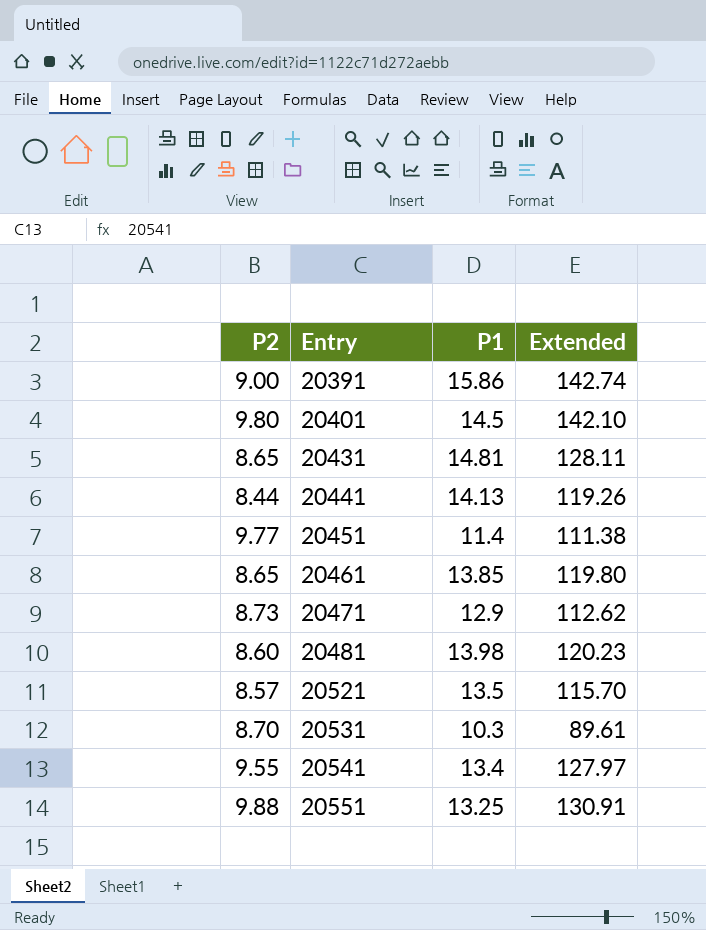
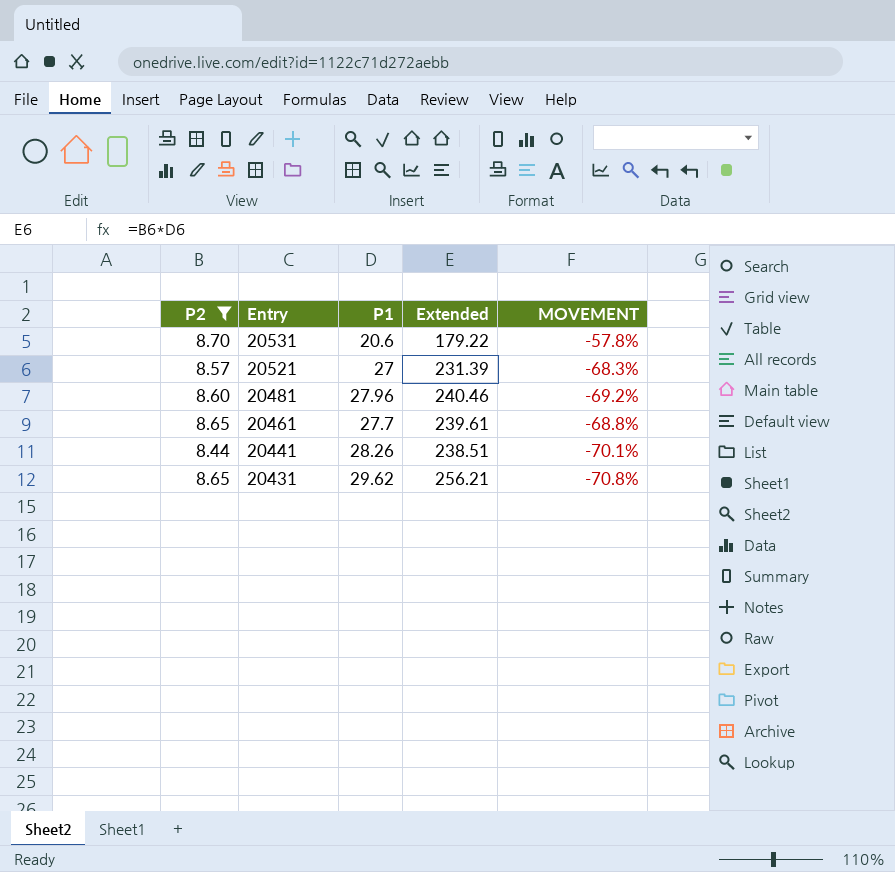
filter: none -> P2 <= 8.70
row order: Entry ascending -> Entry descending
column MOVEMENT | formula: none -> ([P2] - [P1]) / [P1]
20531 | P1: 10.3 -> 20.6
20531 | Extended: 89.61 -> 179.22
20521 | P1: 13.5 -> 27
20521 | Extended: 115.70 -> 231.39
20481 | P1: 13.98 -> 27.96
20481 | Extended: 120.23 -> 240.46
20461 | P1: 13.85 -> 27.7
20461 | Extended: 119.80 -> 239.61
20441 | P1: 14.13 -> 28.26
20441 | Extended: 119.26 -> 238.51
20431 | P1: 14.81 -> 29.62
20431 | Extended: 128.11 -> 256.21

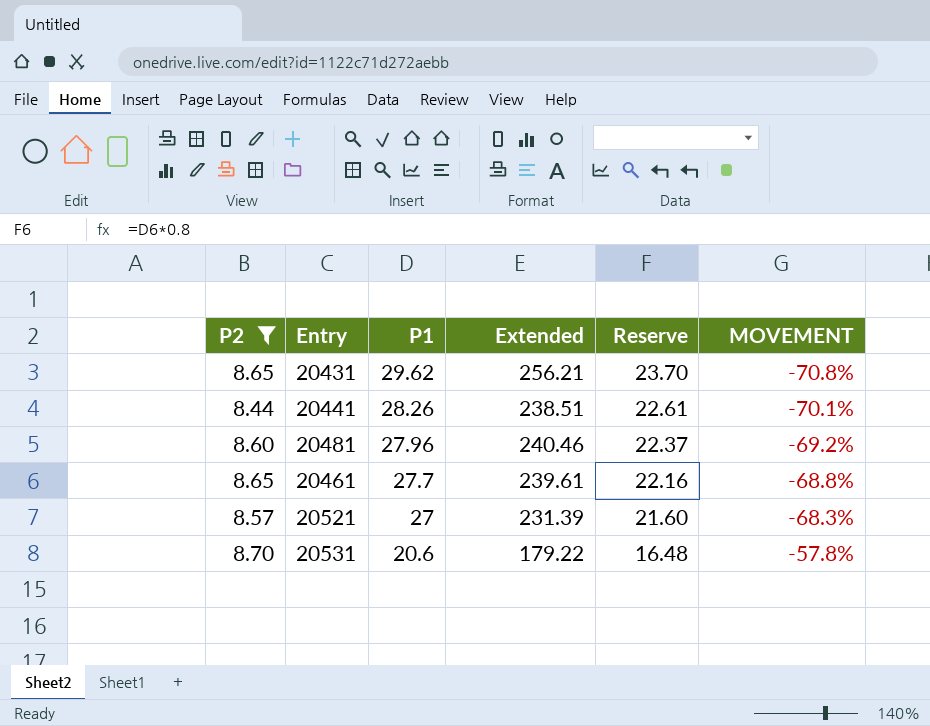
row order: Entry descending -> P1 descending
column Reserve | formula: none -> [P1] * 0.8

